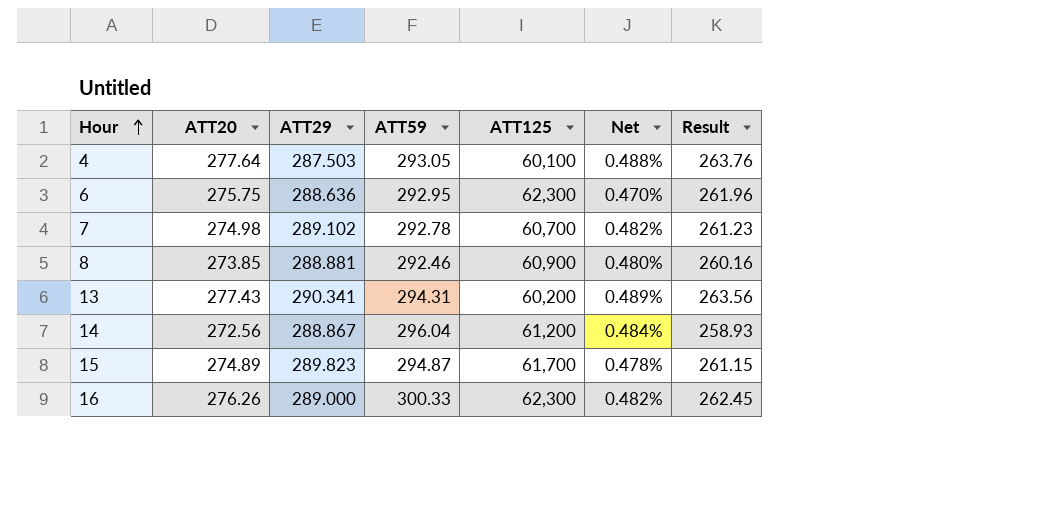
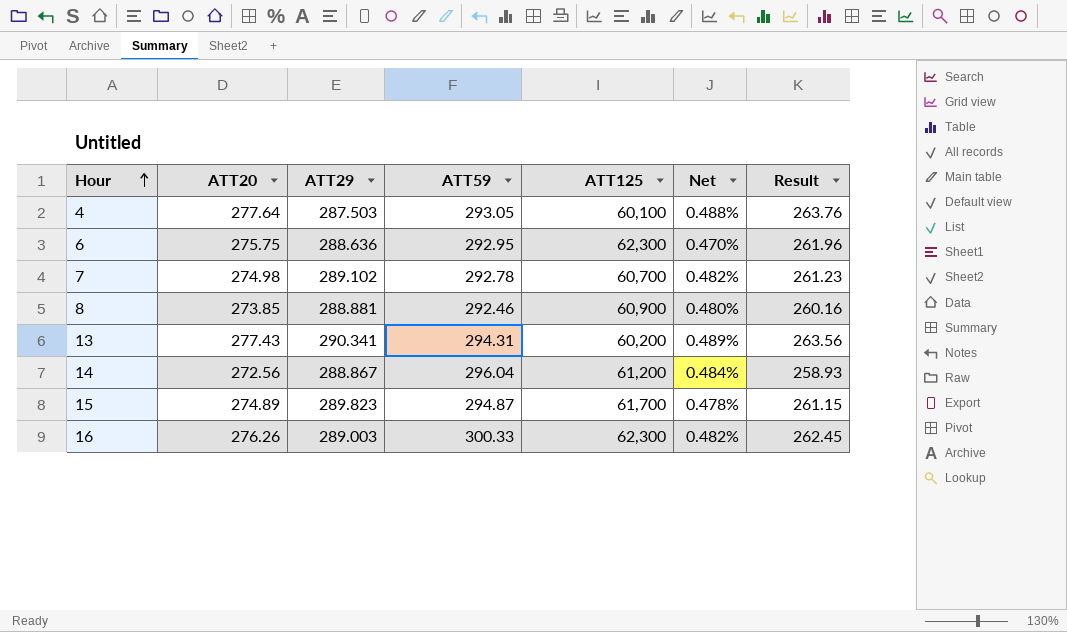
16 | ATT29: 289.000 -> 289.003

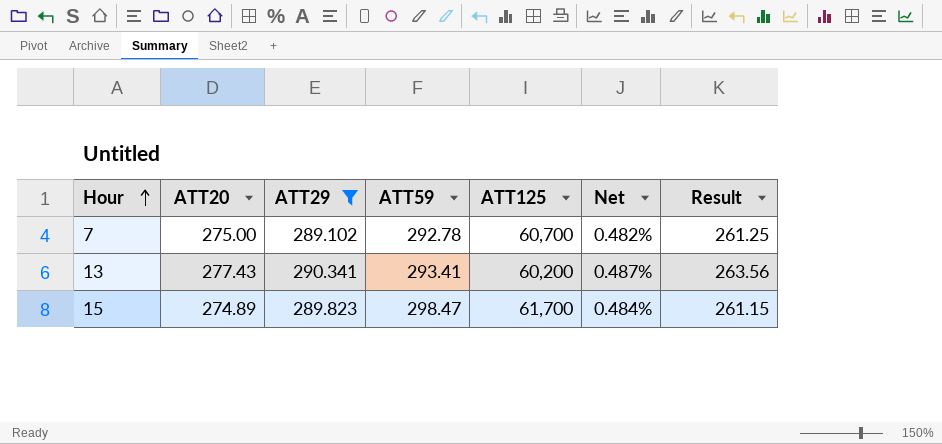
filter: none -> ATT29 >= 289.102
7 | ATT20: 274.98 -> 275.00
7 | Result: 261.23 -> 261.25
13 | ATT59: 294.31 -> 293.41
13 | Net: 0.489% -> 0.487%
15 | ATT59: 294.87 -> 298.47
15 | Net: 0.478% -> 0.484%

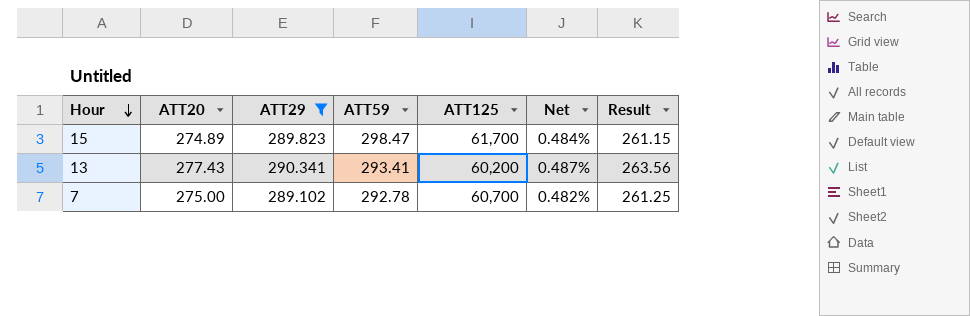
row order: Hour ascending -> Hour descending

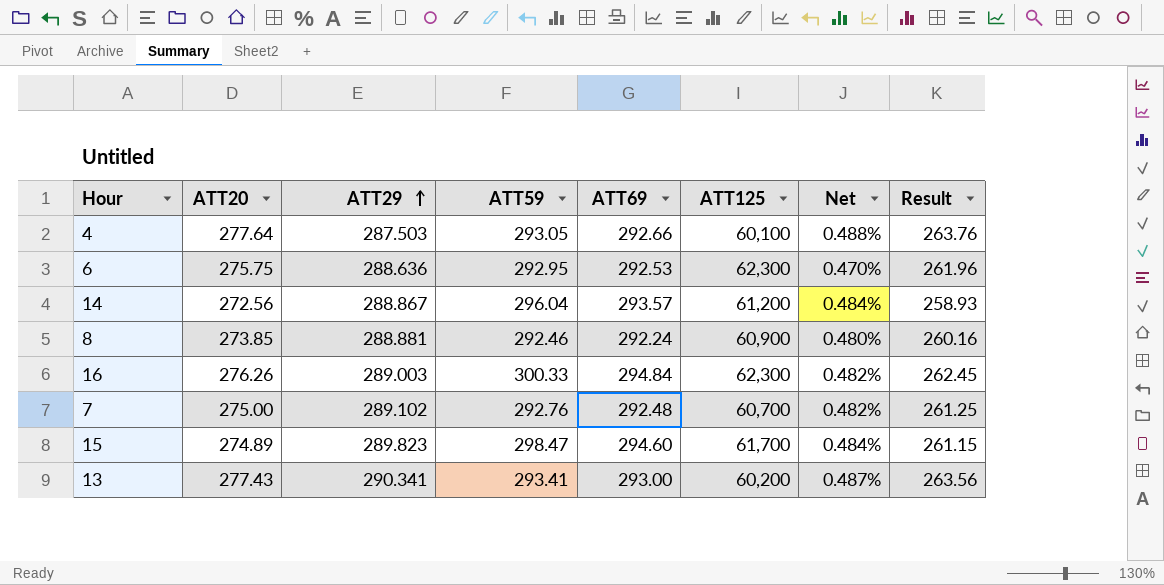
filter: ATT29 >= 289.102 -> none
row order: Hour descending -> ATT29 ascending
column ATT69 | position: none -> 5
7 | ATT59: 292.78 -> 292.76

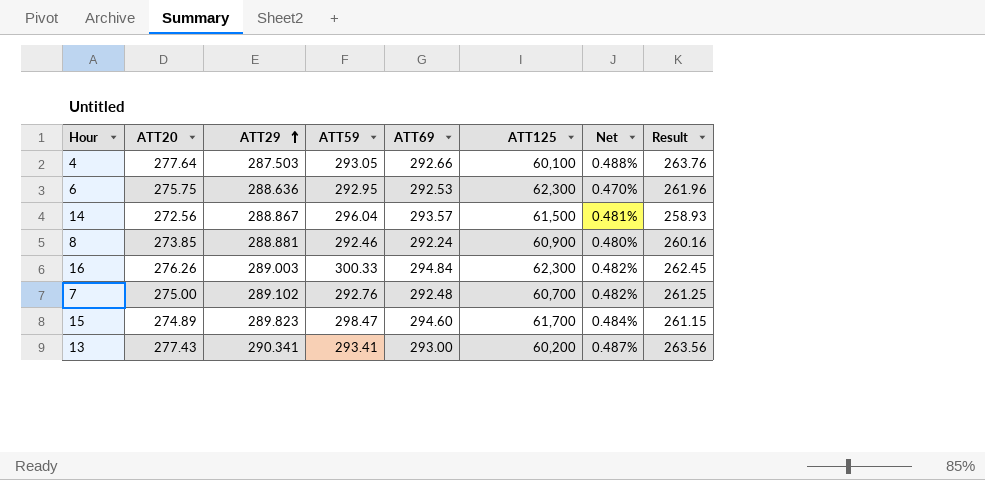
14 | ATT125: 61,200 -> 61,500
14 | Net: 0.484% -> 0.481%

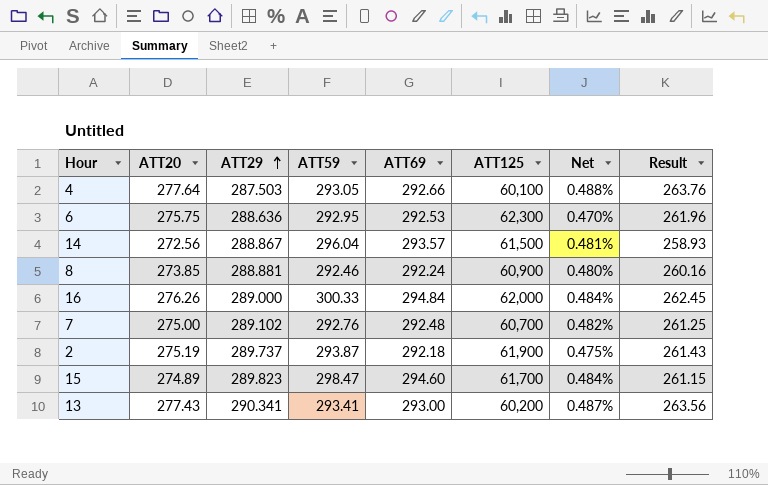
16 | ATT29: 289.003 -> 289.000
16 | ATT125: 62,300 -> 62,000
16 | Net: 0.482% -> 0.484%
row 2: none -> 275.19 | 289.737 | 293.87 | 292.18 | 61,900 | 0.475% | 261.43

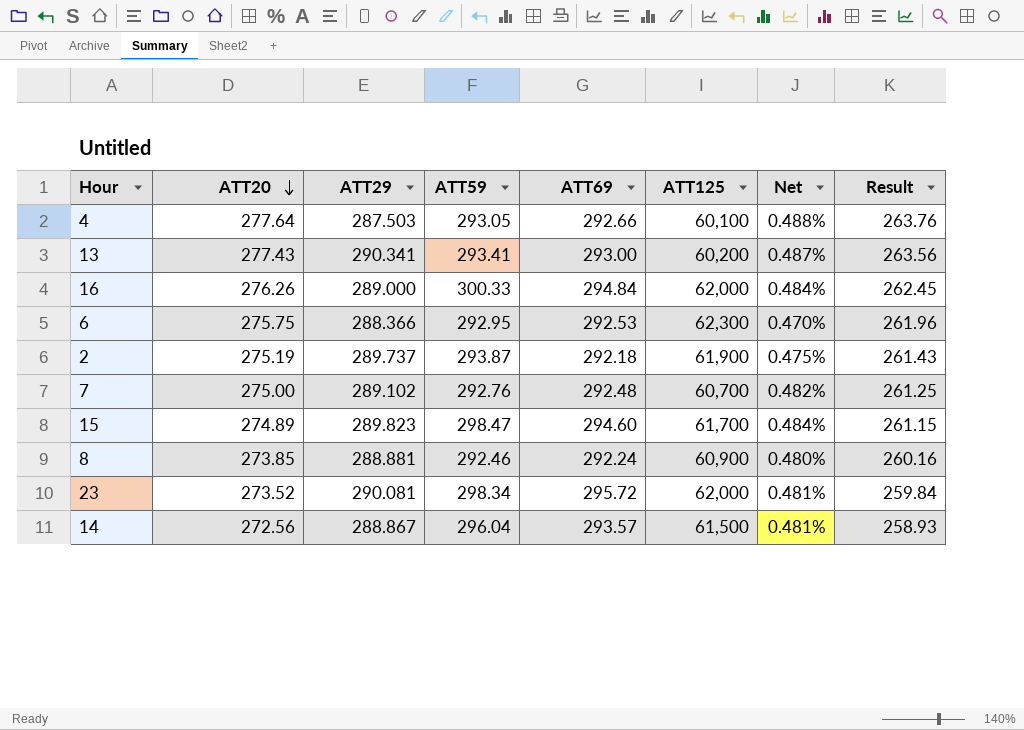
row order: ATT29 ascending -> ATT20 descending
6 | ATT29: 288.636 -> 288.366
row 23: none -> 273.52 | 290.081 | 298.34 | 295.72 | 62,000 | 0.481% | 259.84

